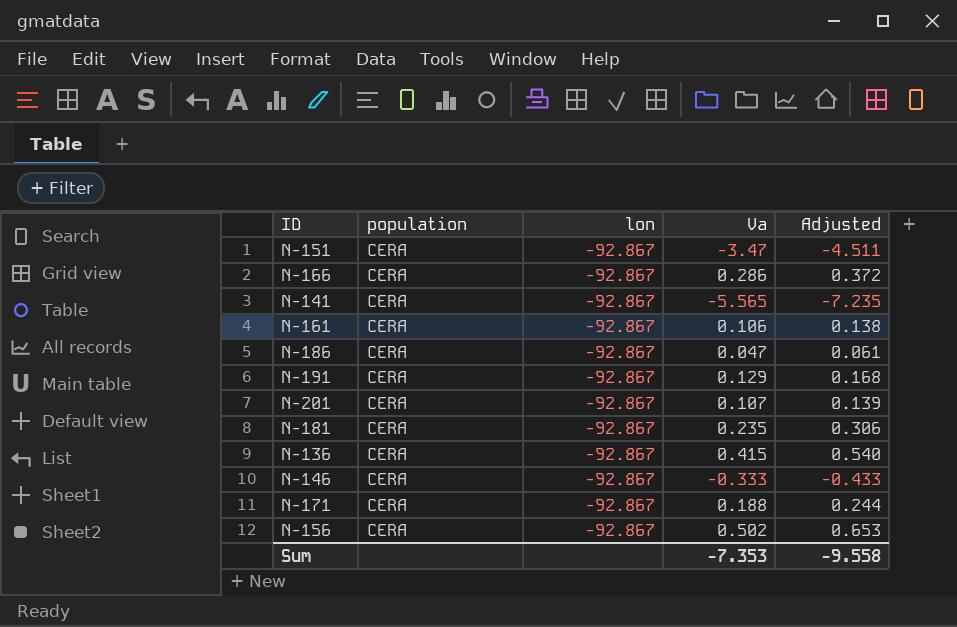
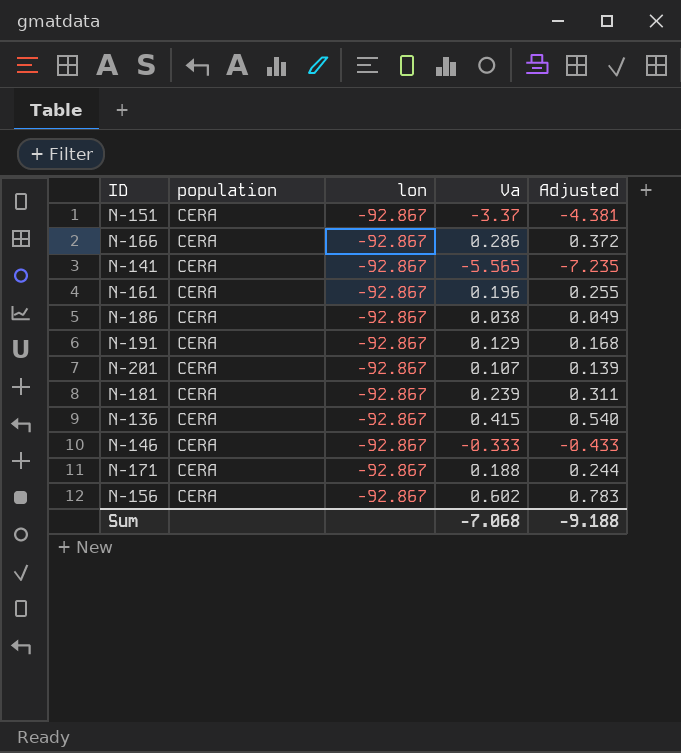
N-151 | Va: -3.47 -> -3.37
N-151 | Adjusted: -4.511 -> -4.381
N-161 | Va: 0.106 -> 0.196
N-161 | Adjusted: 0.138 -> 0.255
N-186 | Va: 0.047 -> 0.038
N-186 | Adjusted: 0.061 -> 0.049
N-181 | Va: 0.235 -> 0.239
N-181 | Adjusted: 0.306 -> 0.311
N-156 | Va: 0.502 -> 0.602
N-156 | Adjusted: 0.653 -> 0.783
Sum | Va: -7.353 -> -7.068
Sum | Adjusted: -9.558 -> -9.188

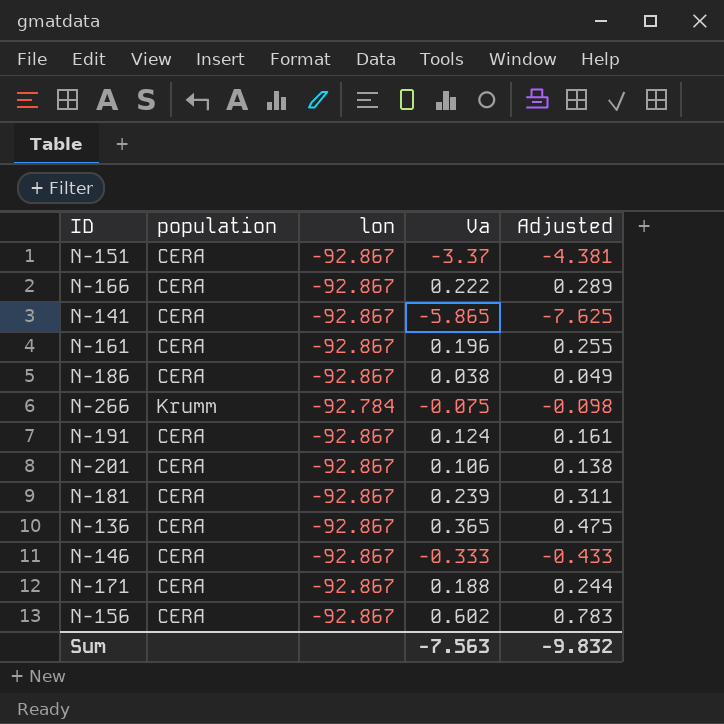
N-166 | Va: 0.286 -> 0.222
N-166 | Adjusted: 0.372 -> 0.289
N-141 | Va: -5.565 -> -5.865
N-141 | Adjusted: -7.235 -> -7.625
row N-266: none -> Krumm | -92.784 | -0.075 | -0.098
N-191 | Va: 0.129 -> 0.124
N-191 | Adjusted: 0.168 -> 0.161
N-201 | Va: 0.107 -> 0.106
N-201 | Adjusted: 0.139 -> 0.138
N-136 | Va: 0.415 -> 0.365
N-136 | Adjusted: 0.540 -> 0.475
Sum | Va: -7.068 -> -7.563
Sum | Adjusted: -9.188 -> -9.832

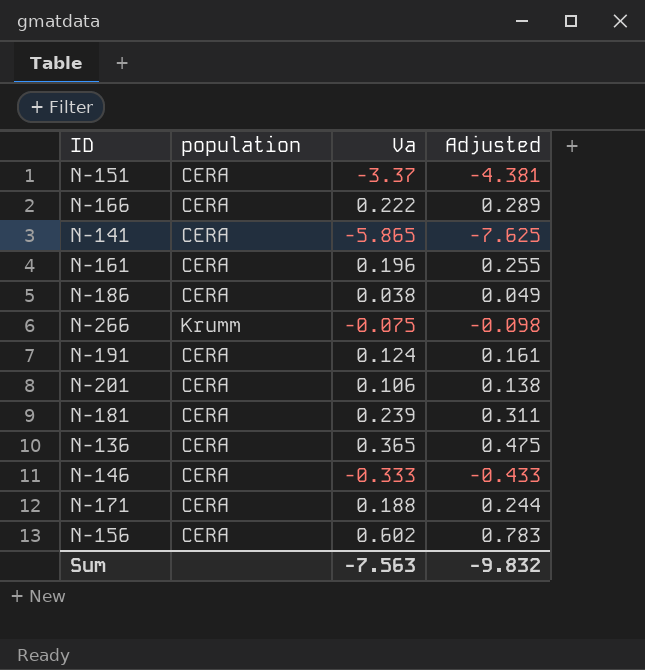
column lon | position: 3 -> none

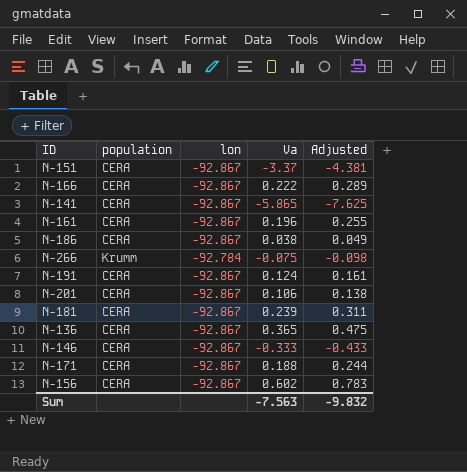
column lon | position: none -> 3

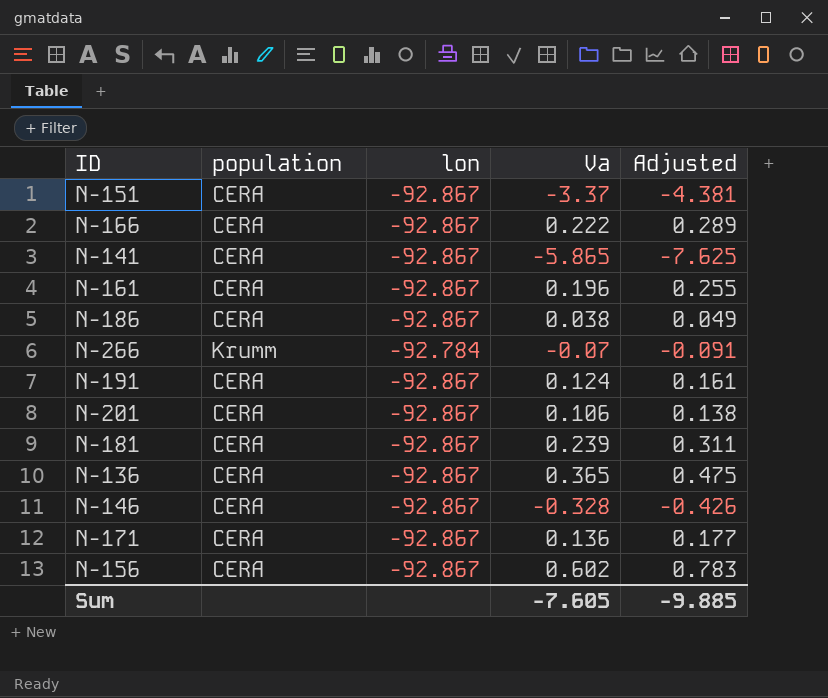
N-266 | Va: -0.075 -> -0.07
N-266 | Adjusted: -0.098 -> -0.091
N-146 | Va: -0.333 -> -0.328
N-146 | Adjusted: -0.433 -> -0.426
N-171 | Va: 0.188 -> 0.136
N-171 | Adjusted: 0.244 -> 0.177
Sum | Va: -7.563 -> -7.605
Sum | Adjusted: -9.832 -> -9.885

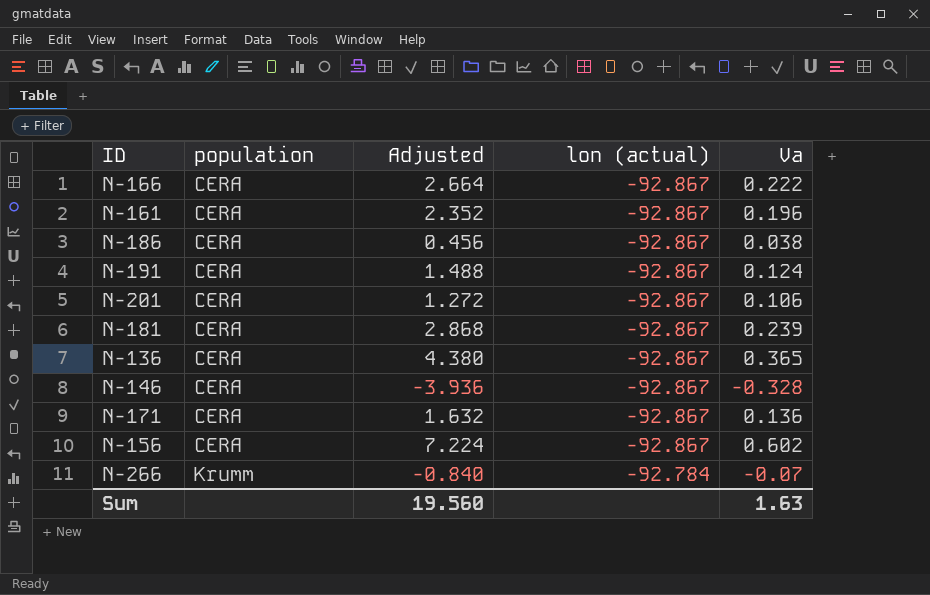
row order: none -> population ascending
column Adjusted | formula: [Va] * 1.3 -> [Va] * 12
column Adjusted | position: 5 -> 3
column name: lon -> lon (actual)
row N-151: CERA | -92.867 | -3.37 | -4.381 -> none
row N-141: CERA | -92.867 | -5.865 | -7.625 -> none
Sum | Adjusted: -9.885 -> 19.560
Sum | Va: -7.605 -> 1.63

